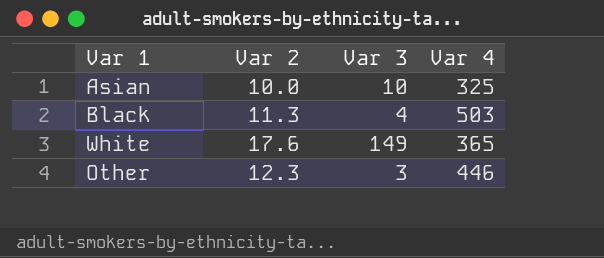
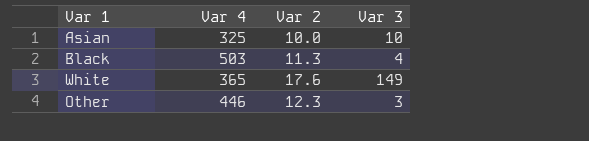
column Var 4 | position: 4 -> 2

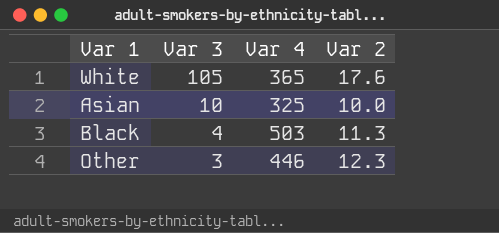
row order: none -> Var 3 descending
column Var 3 | position: 4 -> 2
White | Var 3: 149 -> 105

